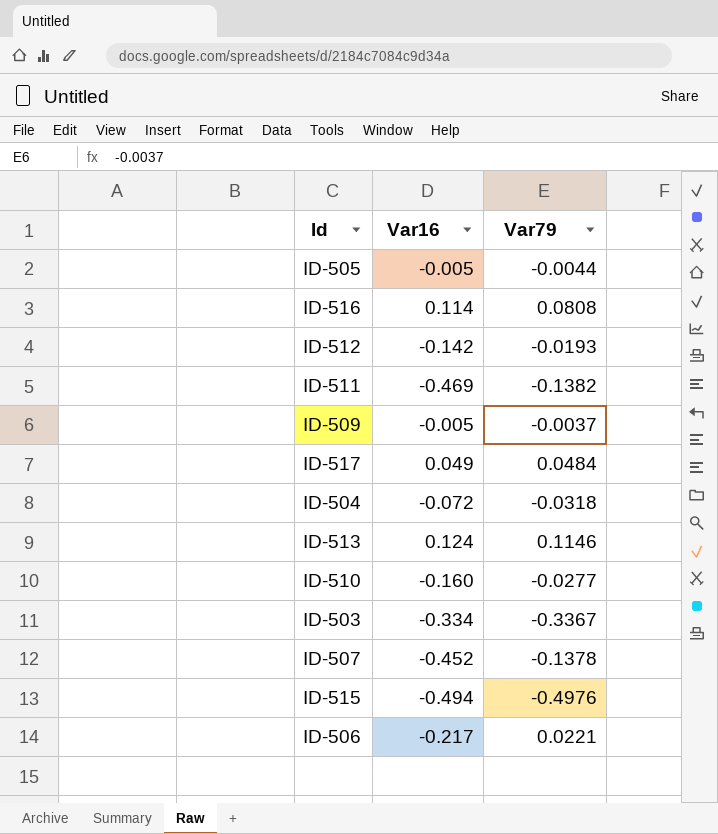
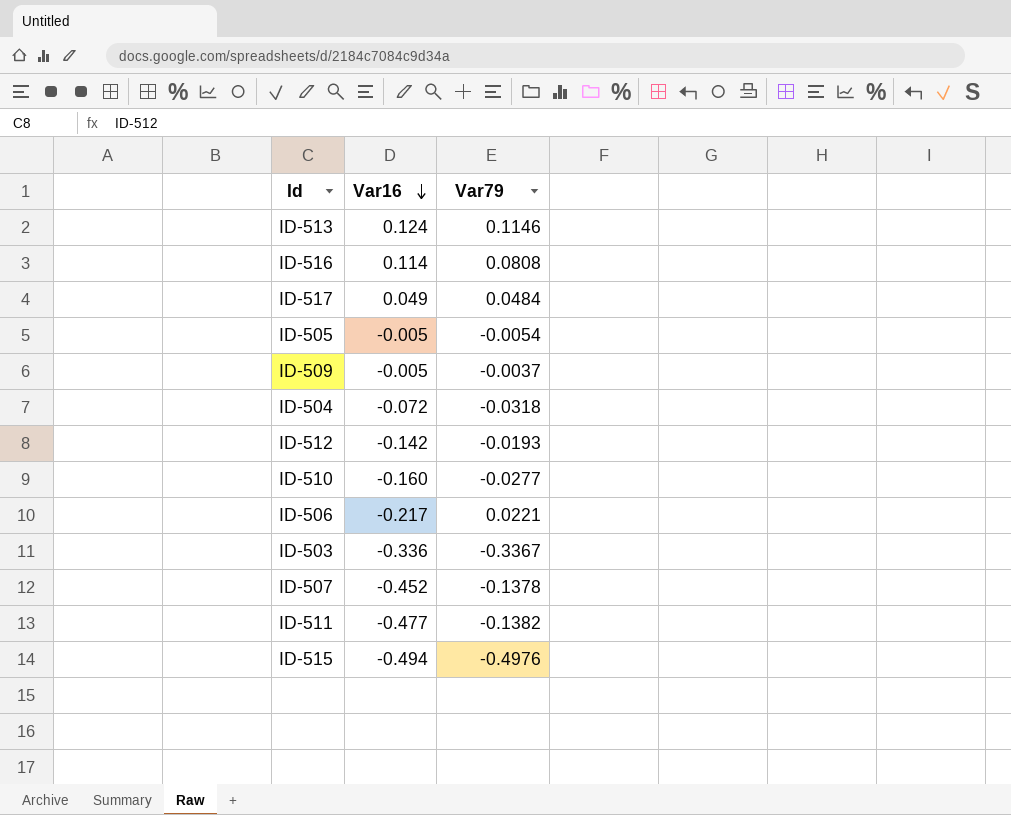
row order: none -> Var16 descending
ID-505 | Var79: -0.0044 -> -0.0054
ID-503 | Var16: -0.334 -> -0.336
ID-511 | Var16: -0.469 -> -0.477

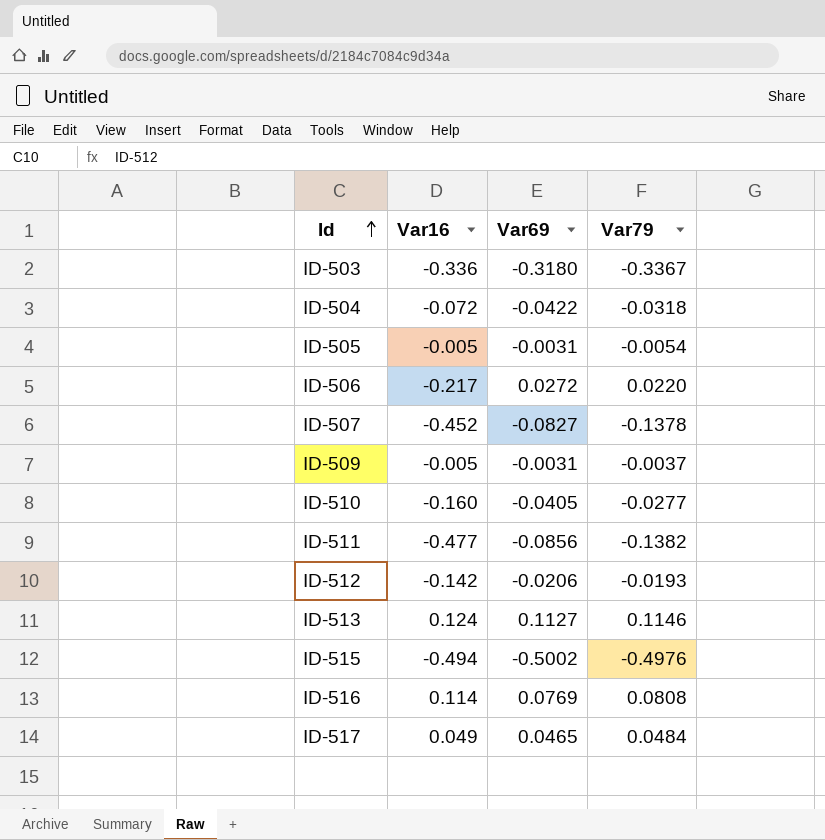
row order: Var16 descending -> Id ascending
column Var69 | position: none -> 3
ID-506 | Var79: 0.0221 -> 0.0220

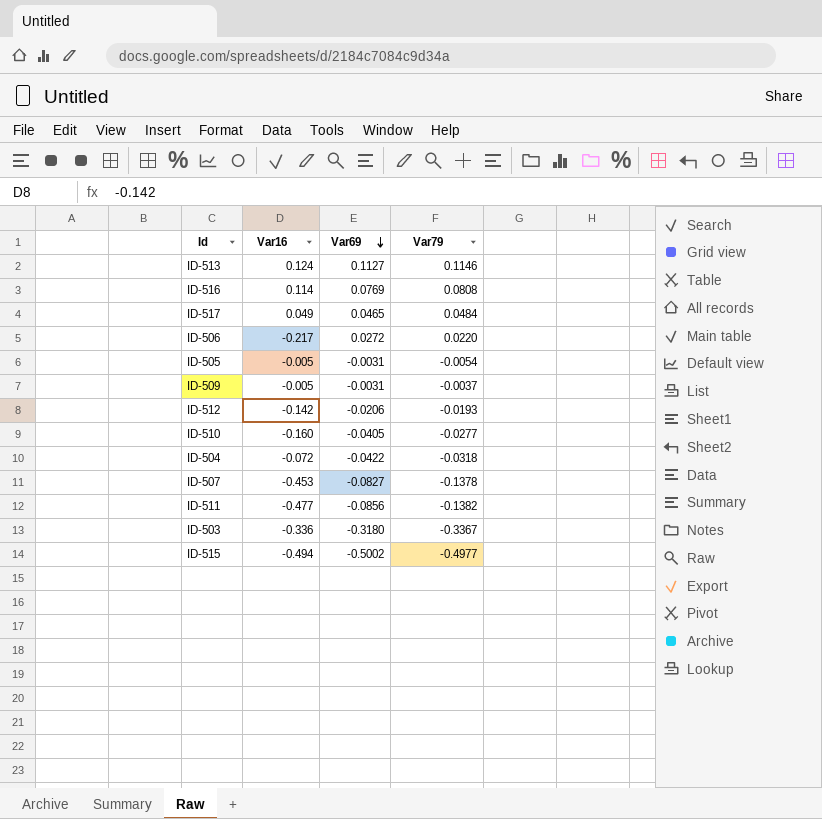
row order: Id ascending -> Var69 descending
ID-507 | Var16: -0.452 -> -0.453
ID-515 | Var79: -0.4976 -> -0.4977

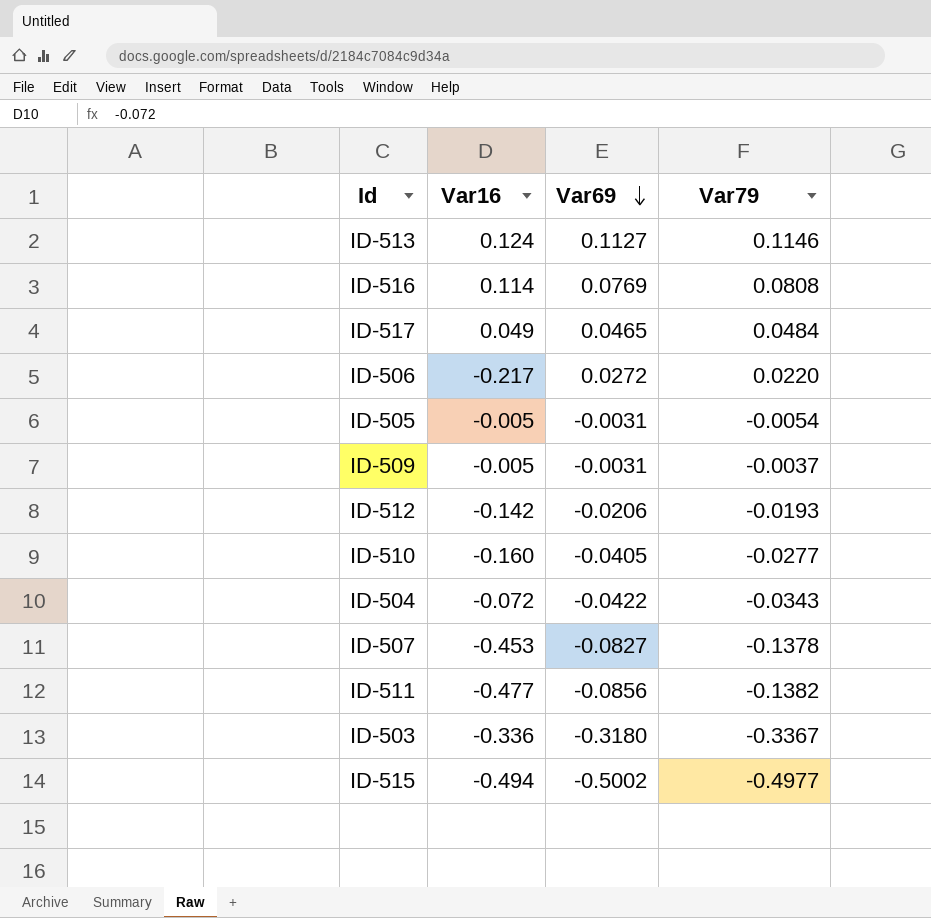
ID-504 | Var79: -0.0318 -> -0.0343

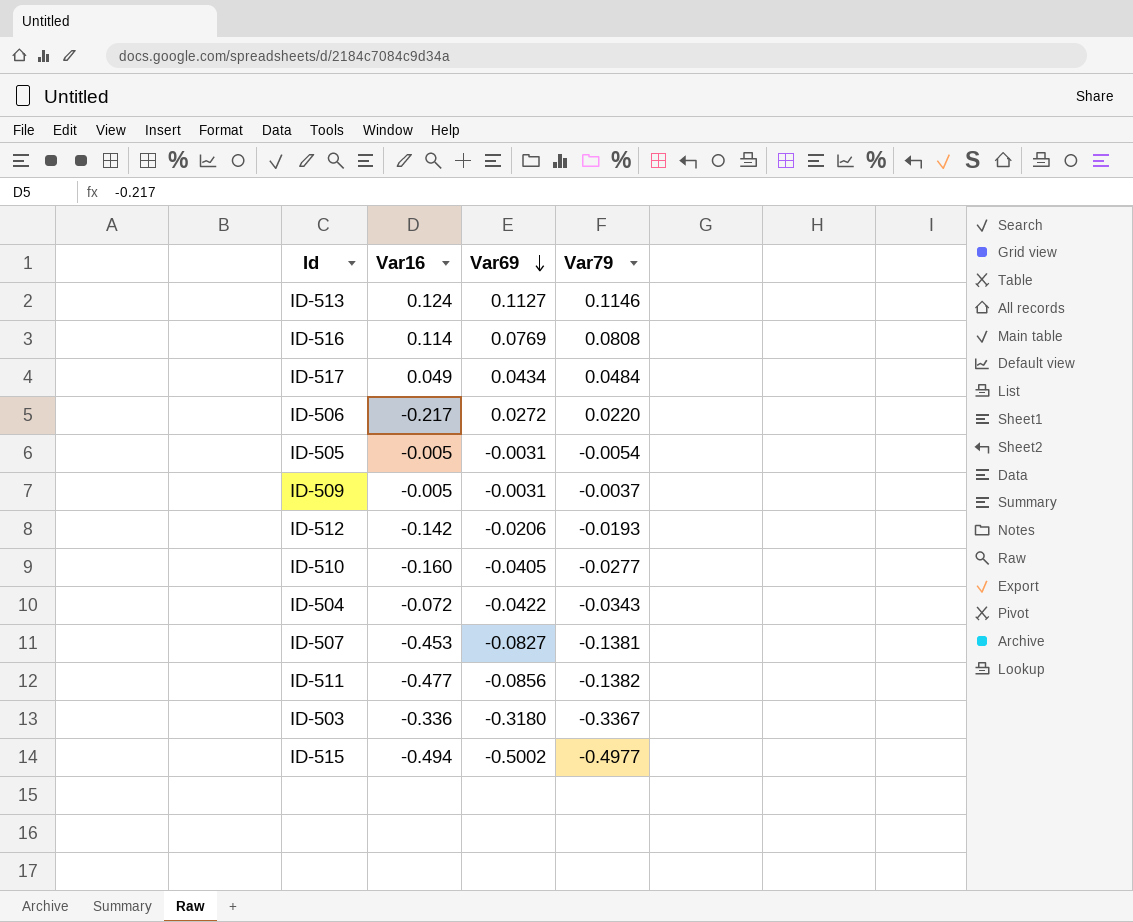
ID-517 | Var69: 0.0465 -> 0.0434
ID-507 | Var79: -0.1378 -> -0.1381

